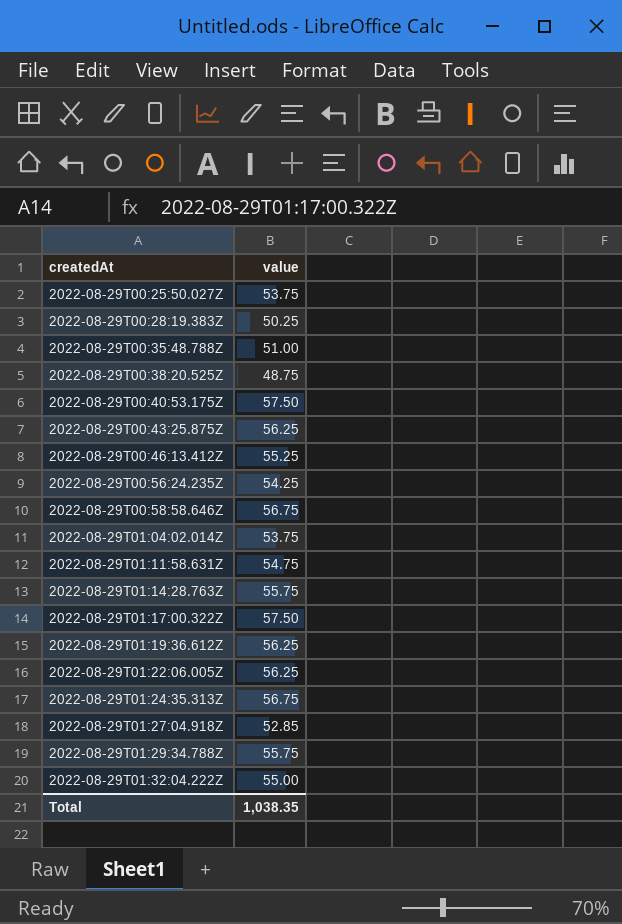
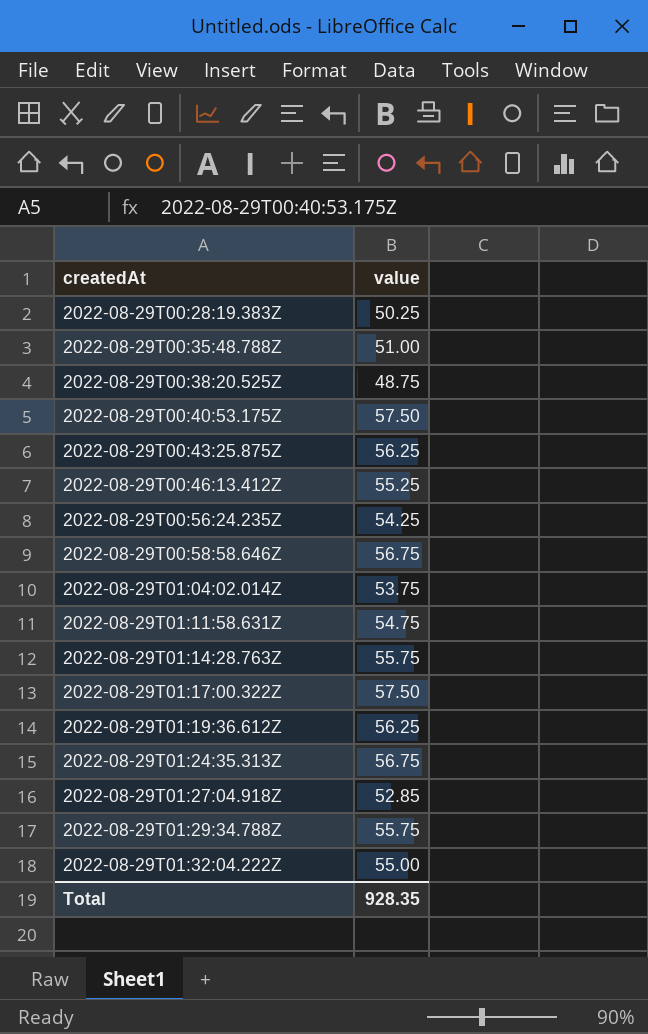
row 2022-08-29T00:25:50.027Z: 53.75 -> none
row 2022-08-29T01:22:06.005Z: 56.25 -> none
Total | value: 1,038.35 -> 928.35

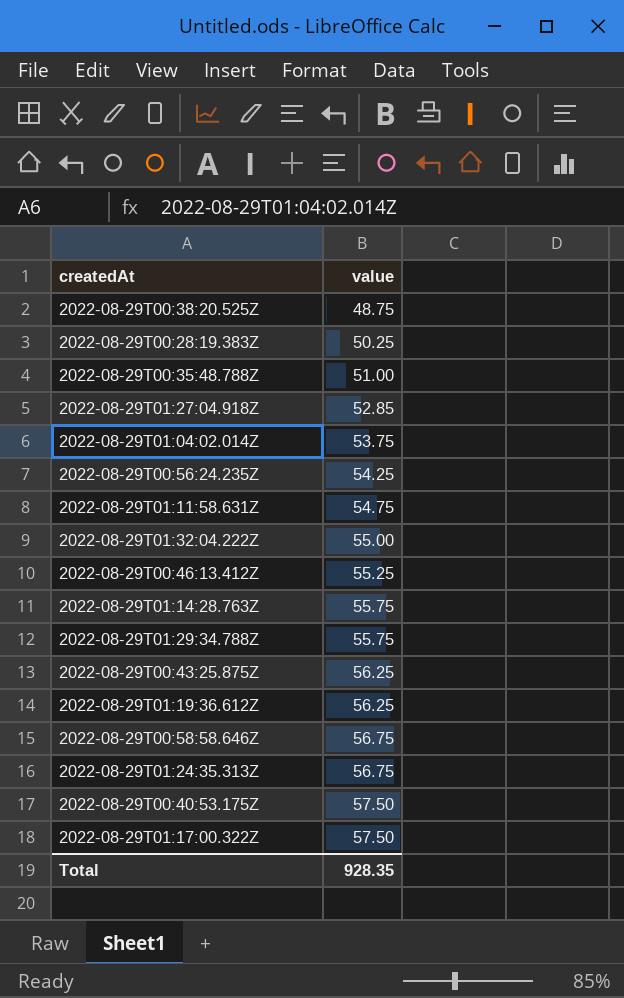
row order: createdAt ascending -> value ascending

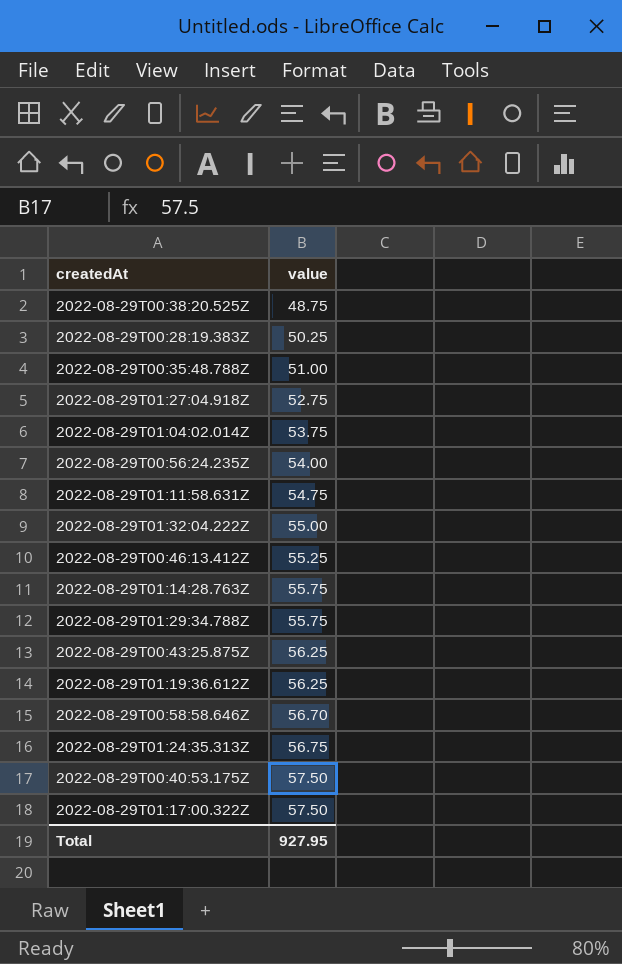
2022-08-29T01:27:04.918Z | value: 52.85 -> 52.75
2022-08-29T00:56:24.235Z | value: 54.25 -> 54.00
2022-08-29T00:58:58.646Z | value: 56.75 -> 56.70
Total | value: 928.35 -> 927.95

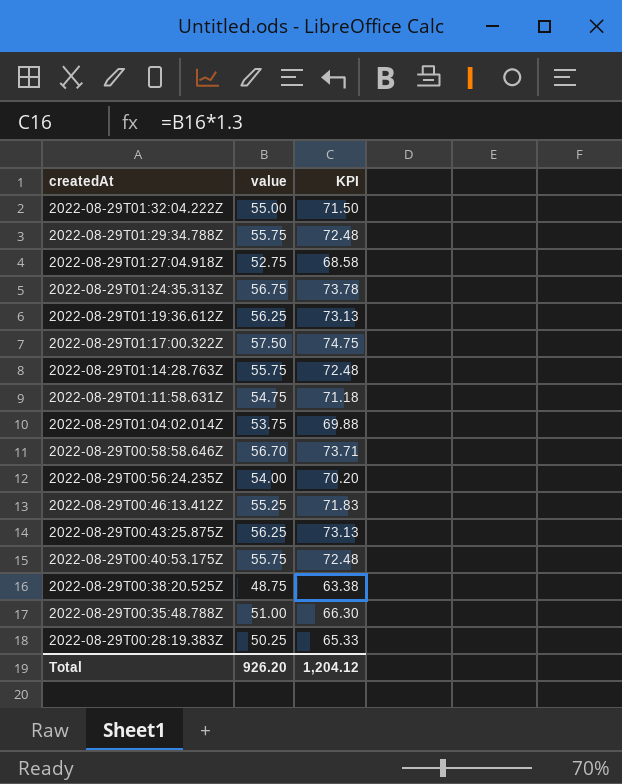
row order: value ascending -> createdAt descending
column KPI | formula: none -> [value] * 1.3
2022-08-29T00:40:53.175Z | value: 57.50 -> 55.75
Total | value: 927.95 -> 926.20

